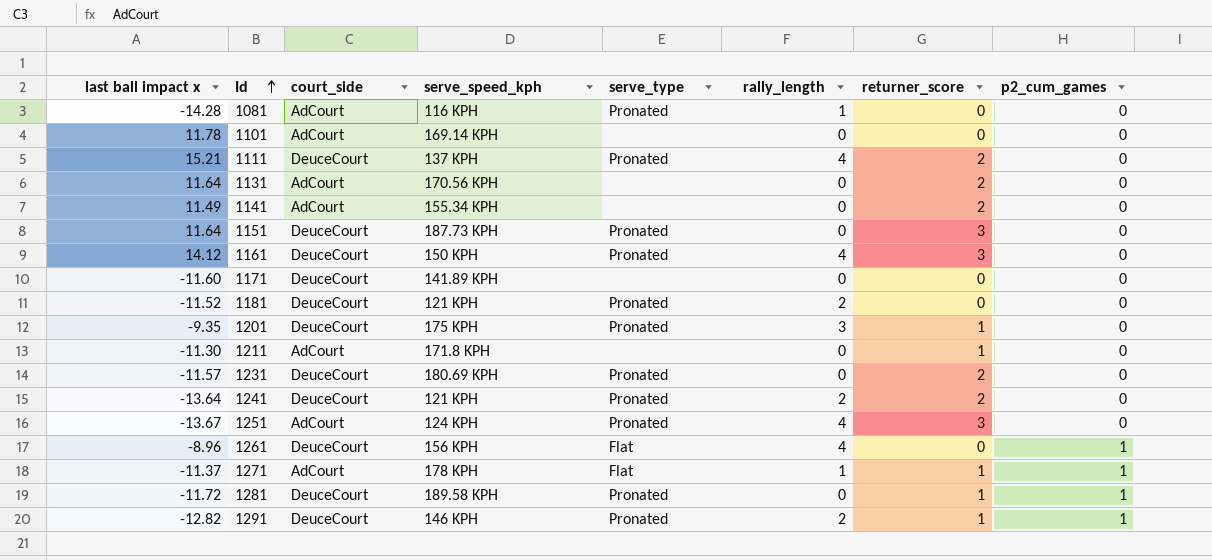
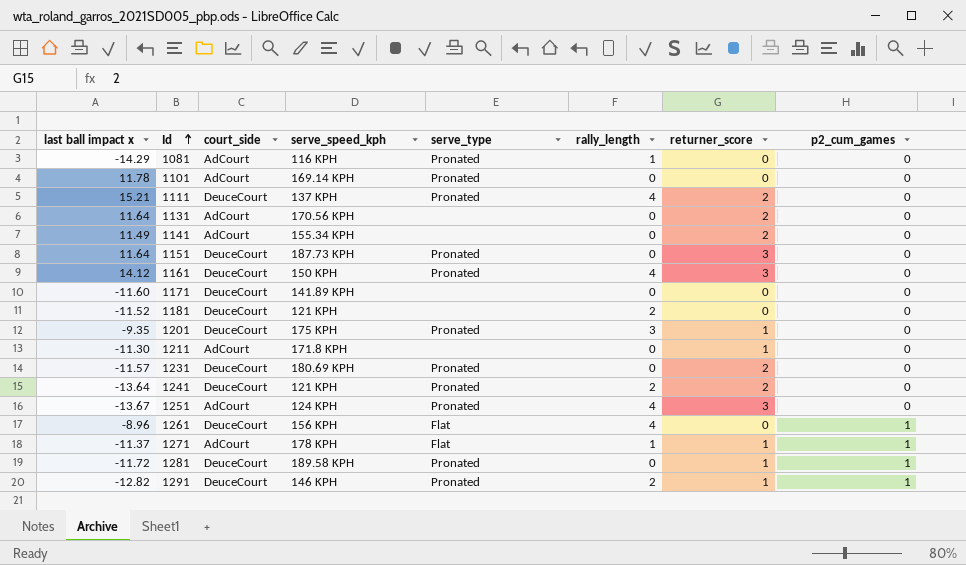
1081 | last ball impact x: -14.28 -> -14.29
1101 | serve_type: none -> Pronated
1181 | serve_type: Pronated -> none

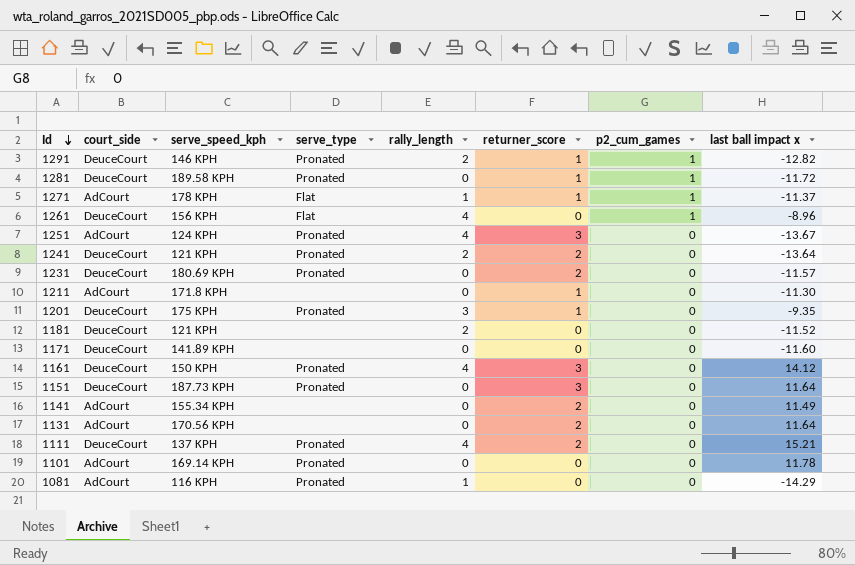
row order: Id ascending -> Id descending
column last ball impact x | position: 1 -> 8

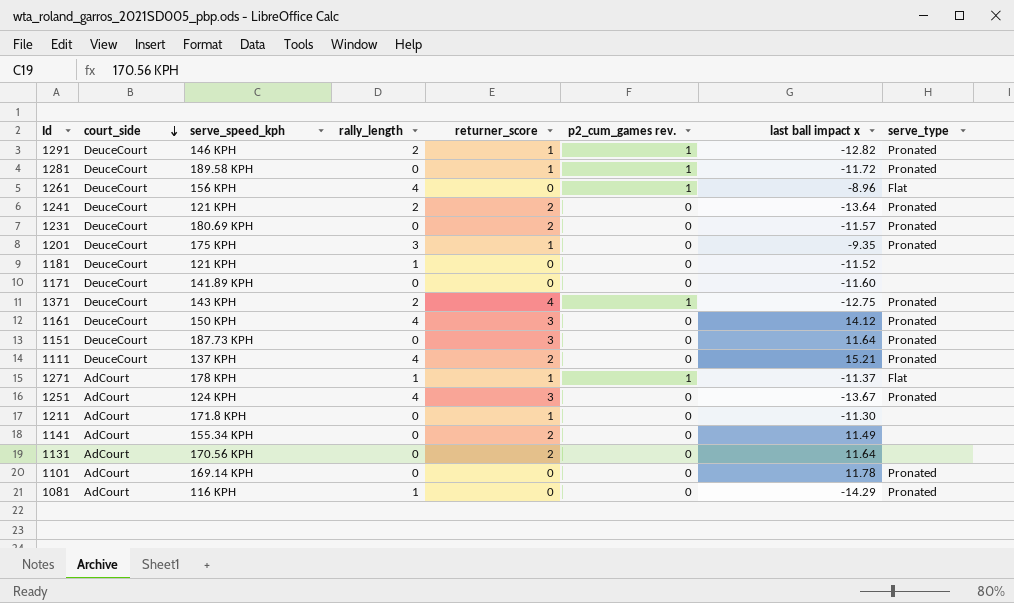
row order: Id descending -> court_side descending
column name: p2_cum_games -> p2_cum_games rev.
column serve_type | position: 4 -> 8
1181 | rally_length: 2 -> 1
row 1371: none -> DeuceCourt | 143 KPH | 2 | 4 | 1 | -12.75 | Pronated

